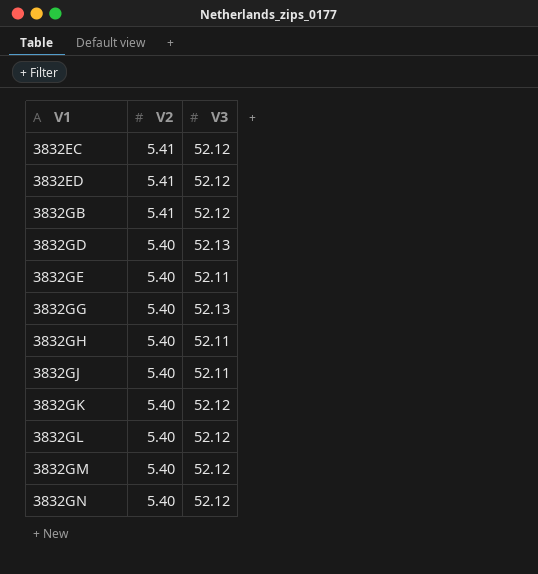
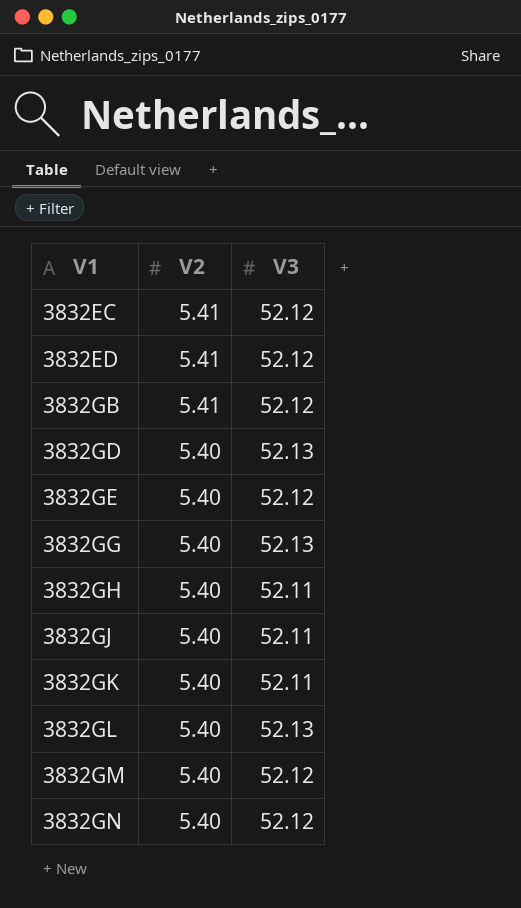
3832GE | V3: 52.11 -> 52.12
3832GK | V3: 52.12 -> 52.11
3832GL | V3: 52.12 -> 52.13

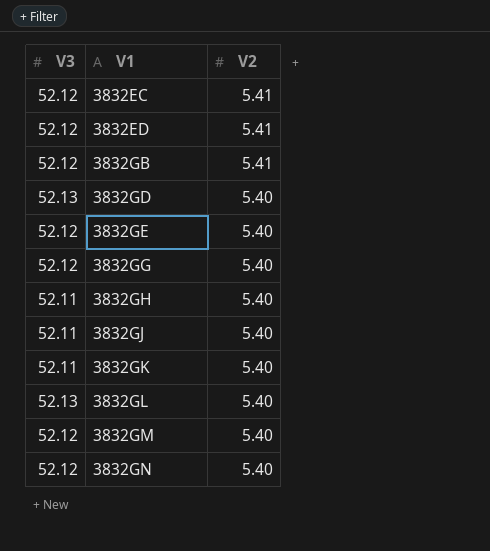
column V3 | position: 3 -> 1
3832GG | V3: 52.13 -> 52.12

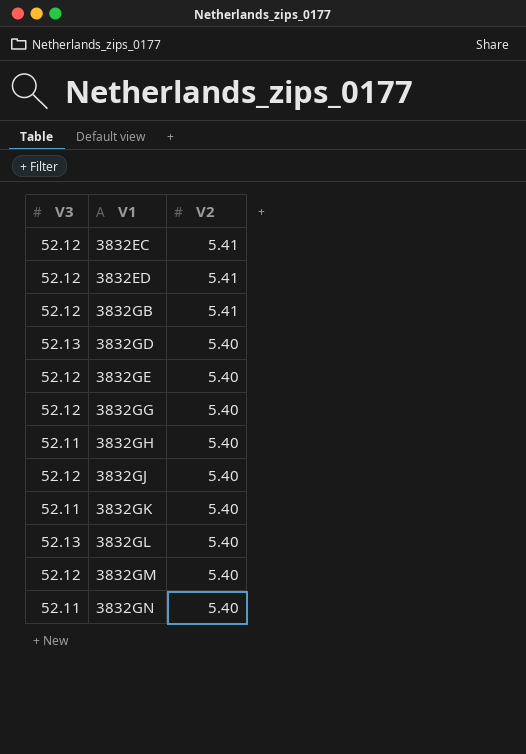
3832GJ | V3: 52.11 -> 52.12
3832GN | V3: 52.12 -> 52.11

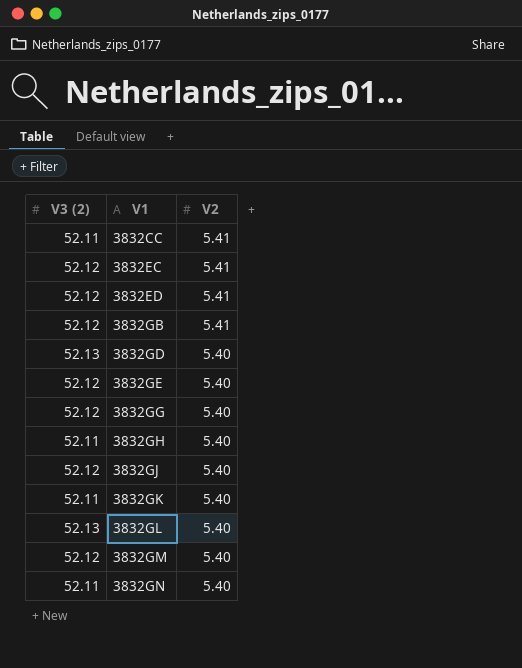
column name: V3 -> V3 (2)
row 3832CC: none -> 52.11 | 5.41

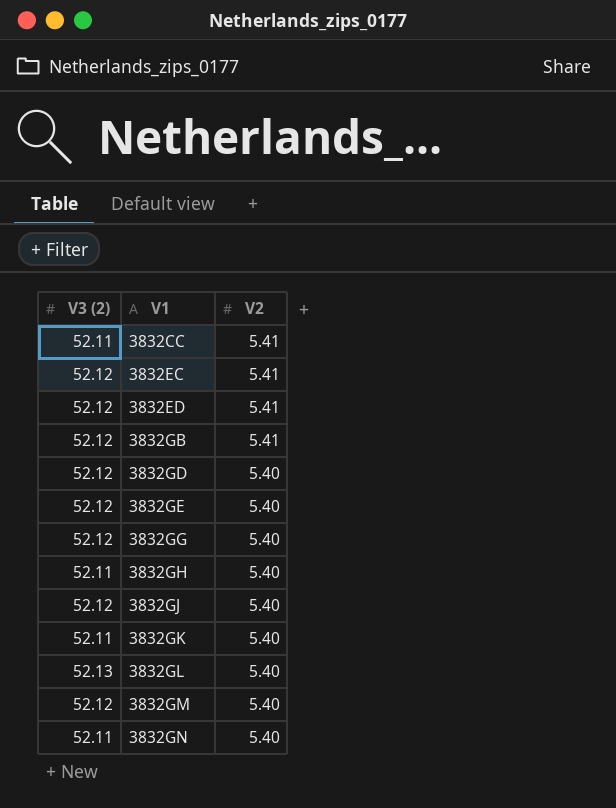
3832GD | V3 (2): 52.13 -> 52.12

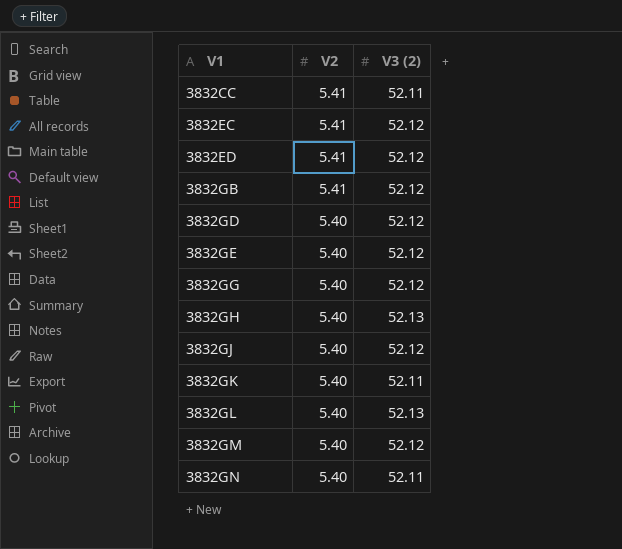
column V3 (2) | position: 1 -> 3
3832GH | V3 (2): 52.11 -> 52.13

